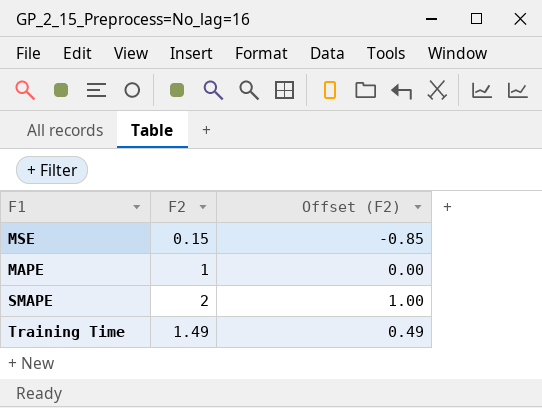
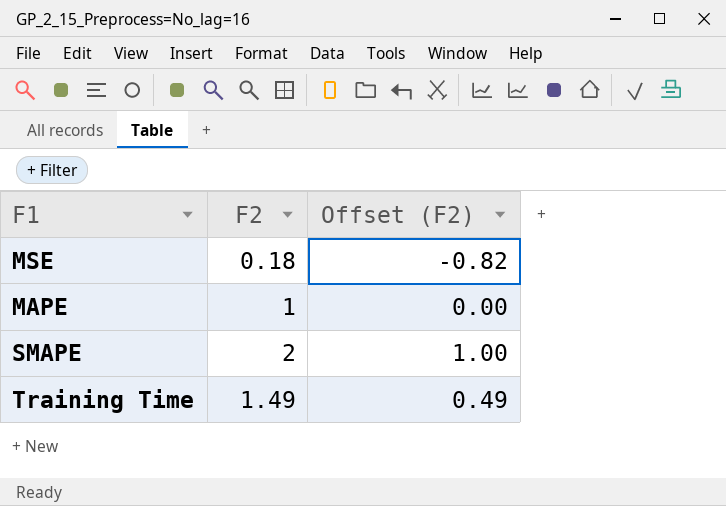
MSE | F2: 0.15 -> 0.18
MSE | Offset (F2): -0.85 -> -0.82

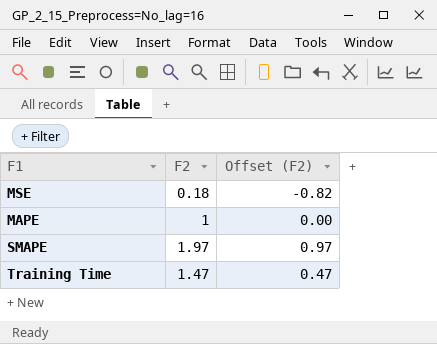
SMAPE | F2: 2 -> 1.97
SMAPE | Offset (F2): 1.00 -> 0.97
Training Time | F2: 1.49 -> 1.47
Training Time | Offset (F2): 0.49 -> 0.47

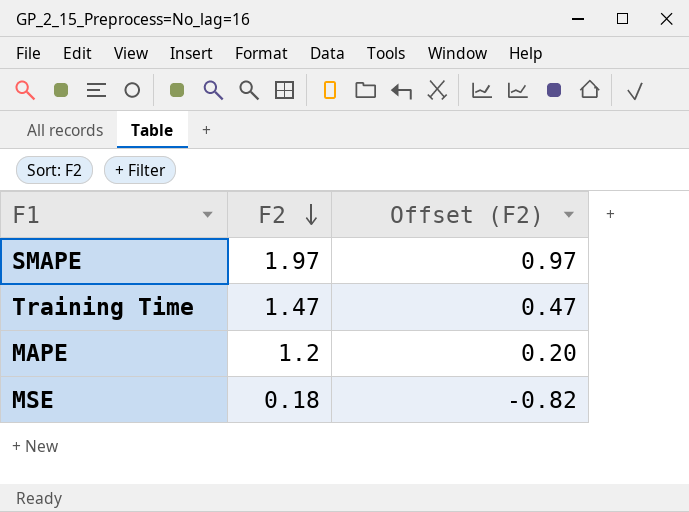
row order: none -> F2 descending
MAPE | F2: 1 -> 1.2
MAPE | Offset (F2): 0.00 -> 0.20

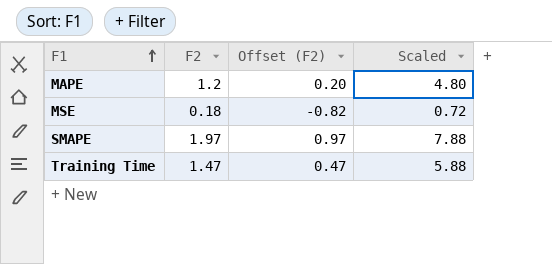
row order: F2 descending -> F1 ascending
column Scaled | formula: none -> [F2] * 4

